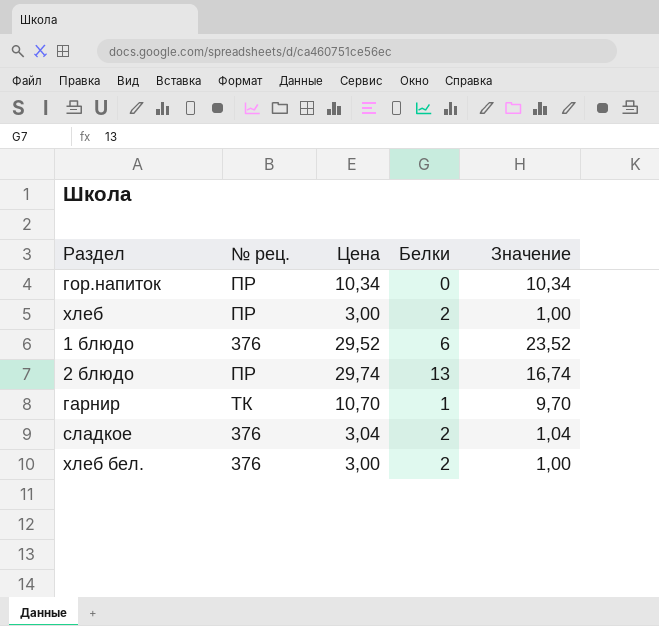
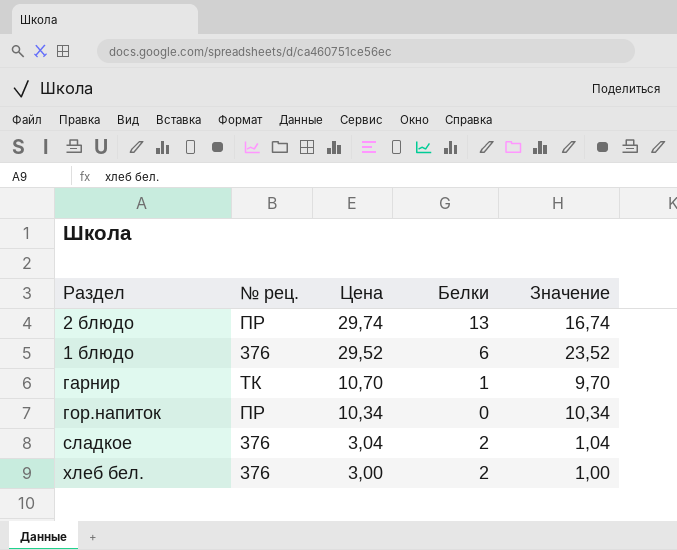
row order: none -> Цена descending
row хлеб: ПР | 3,00 | 2 | 1,00 -> none

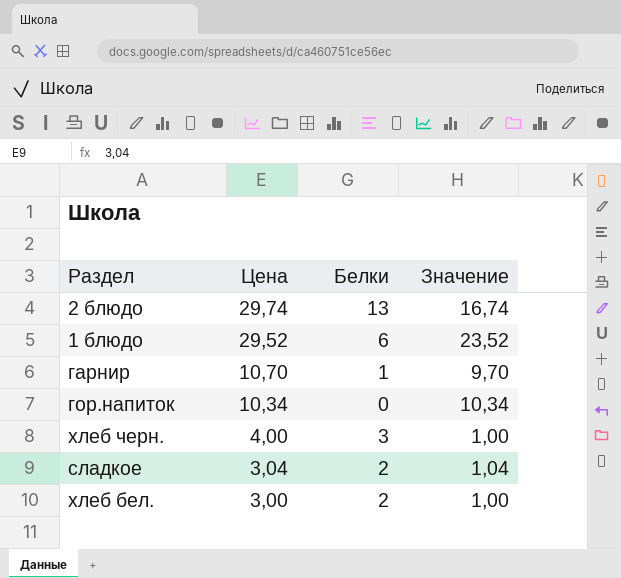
column № рец. | position: 2 -> none
row хлеб черн.: none -> 4,00 | 3 | 1,00

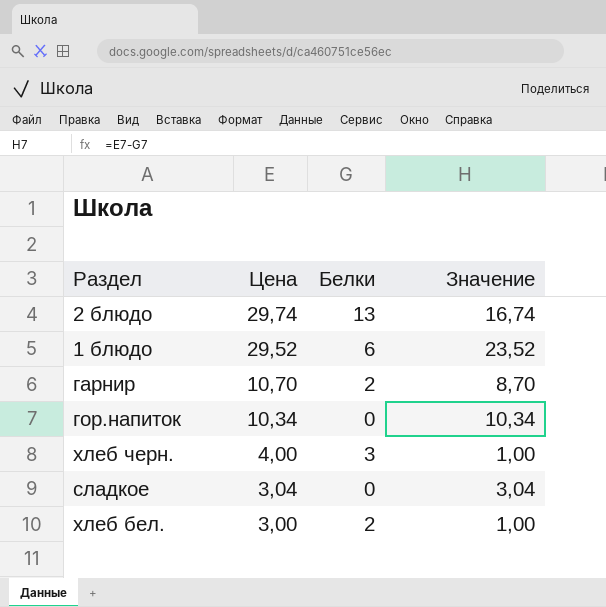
гарнир | Белки: 1 -> 2
гарнир | Значение: 9,70 -> 8,70
сладкое | Белки: 2 -> 0
сладкое | Значение: 1,04 -> 3,04

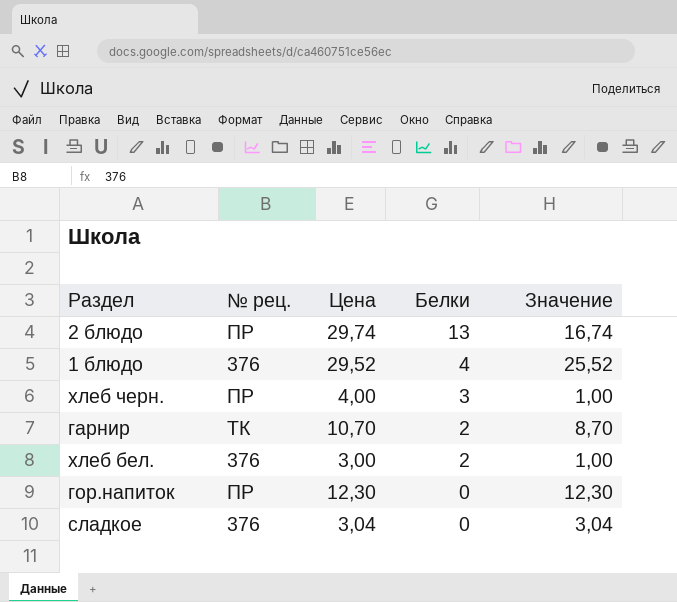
row order: Цена descending -> Белки descending
column № рец. | position: none -> 2
1 блюдо | Белки: 6 -> 4
1 блюдо | Значение: 23,52 -> 25,52
гор.напиток | Цена: 10,34 -> 12,30
гор.напиток | Значение: 10,34 -> 12,30

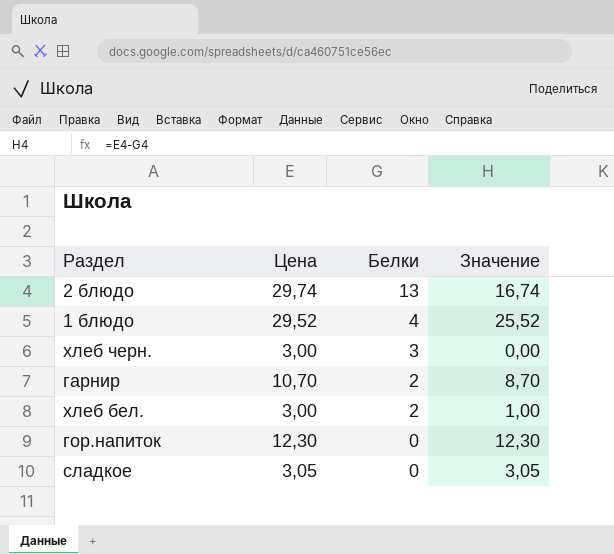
column № рец. | position: 2 -> none
хлеб черн. | Цена: 4,00 -> 3,00
хлеб черн. | Значение: 1,00 -> 0,00
сладкое | Цена: 3,04 -> 3,05
сладкое | Значение: 3,04 -> 3,05

